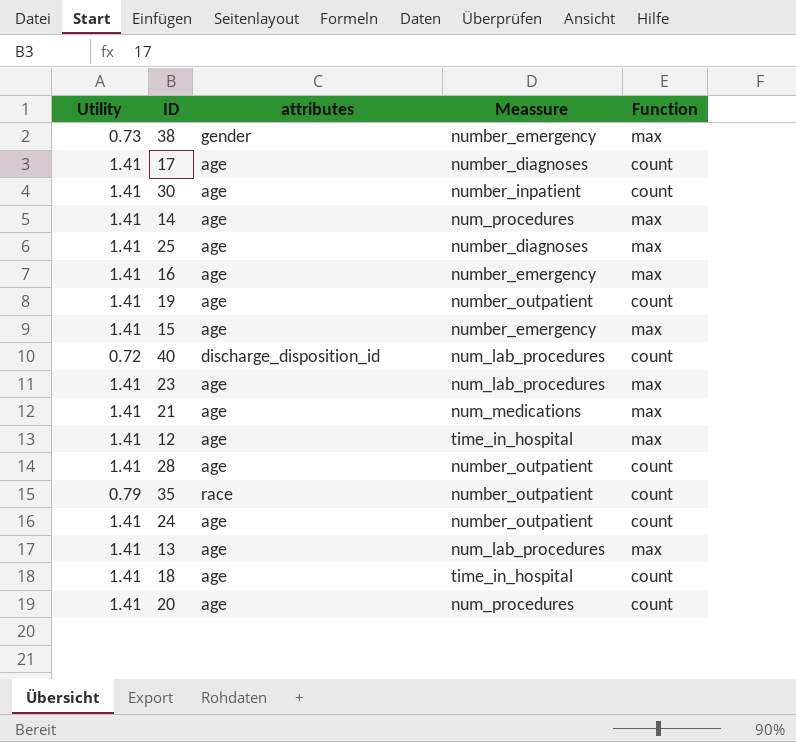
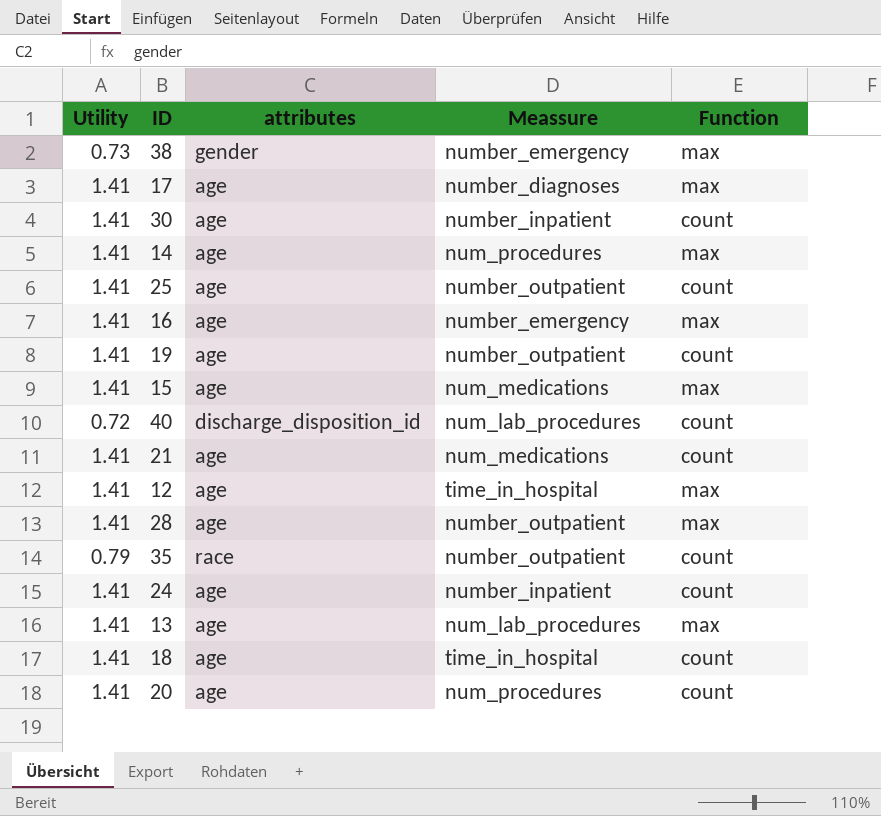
row 23: 1.41 | age | num_lab_procedures | max -> none
17 | Function: count -> max
25 | Meassure: number_diagnoses -> number_outpatient
25 | Function: max -> count
15 | Meassure: number_emergency -> num_medications
21 | Function: max -> count
28 | Function: count -> max
24 | Meassure: number_outpatient -> number_inpatient

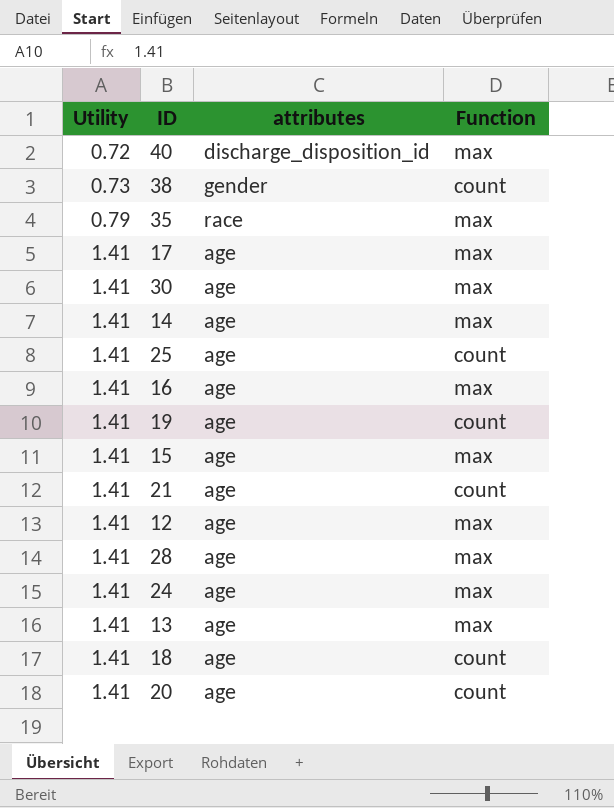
row order: none -> Utility ascending
column Meassure | position: 4 -> none
40 | Function: count -> max
38 | Function: max -> count
35 | Function: count -> max
30 | Function: count -> max
24 | Function: count -> max

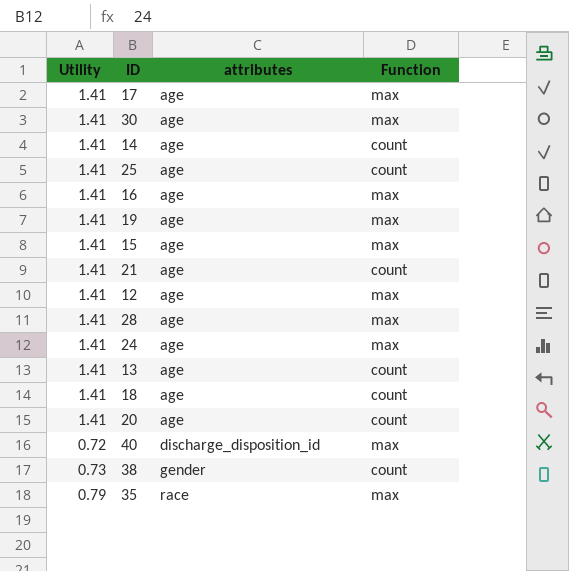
row order: Utility ascending -> attributes ascending
14 | Function: max -> count
19 | Function: count -> max
13 | Function: max -> count

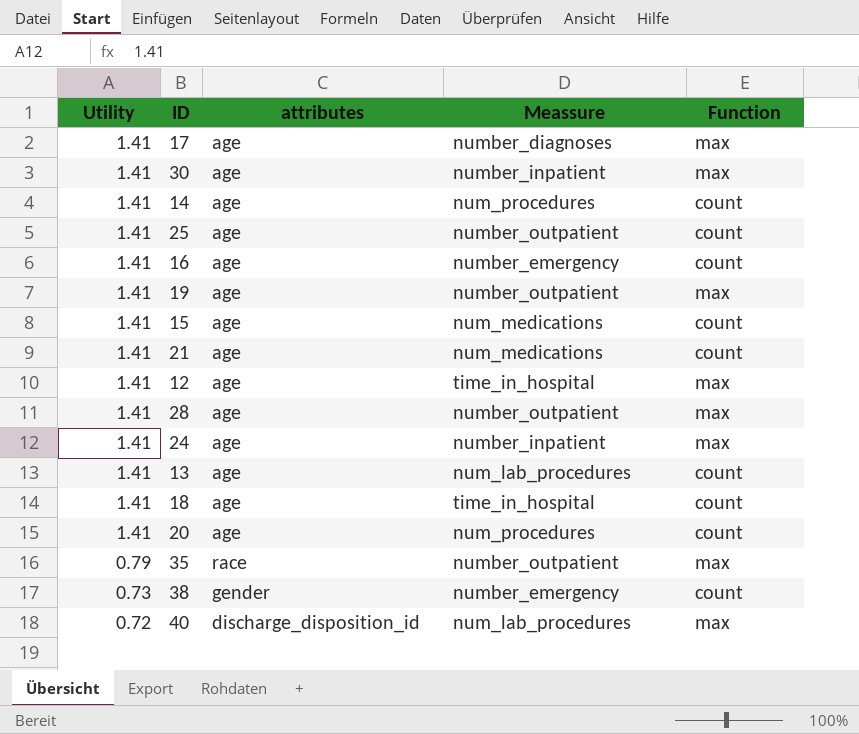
row order: attributes ascending -> Utility descending
column Meassure | position: none -> 4
16 | Function: max -> count
15 | Function: max -> count

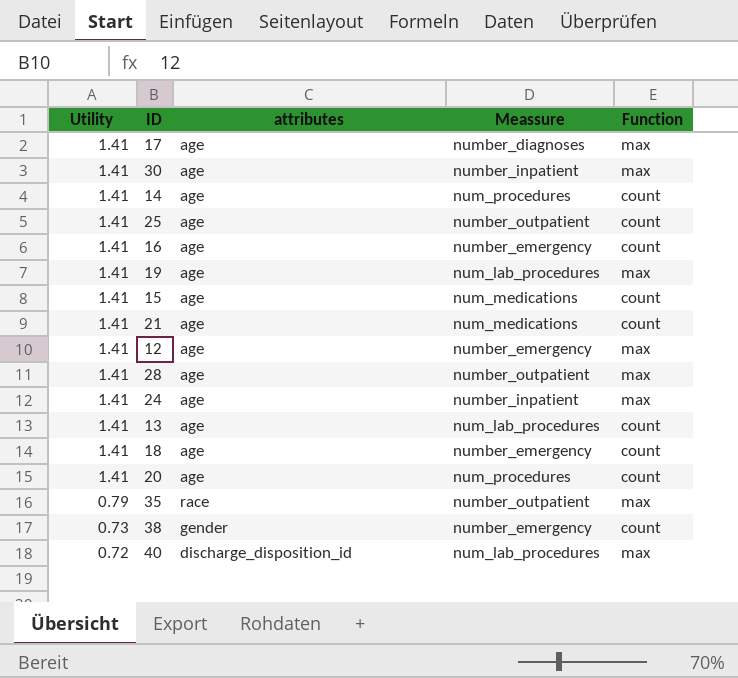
19 | Meassure: number_outpatient -> num_lab_procedures
12 | Meassure: time_in_hospital -> number_emergency
18 | Meassure: time_in_hospital -> number_emergency

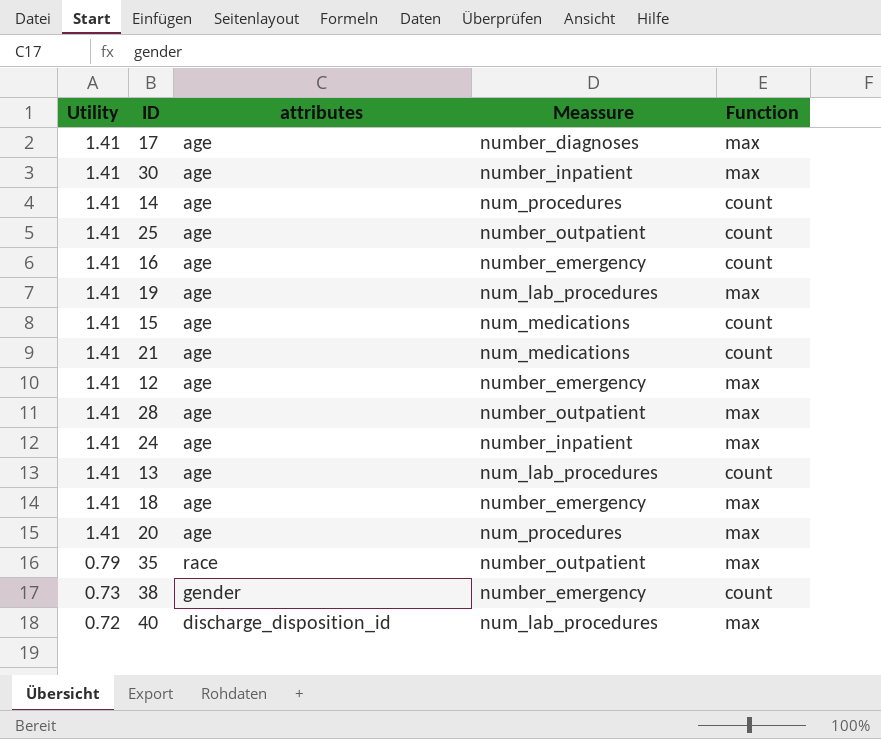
18 | Function: count -> max
20 | Function: count -> max

